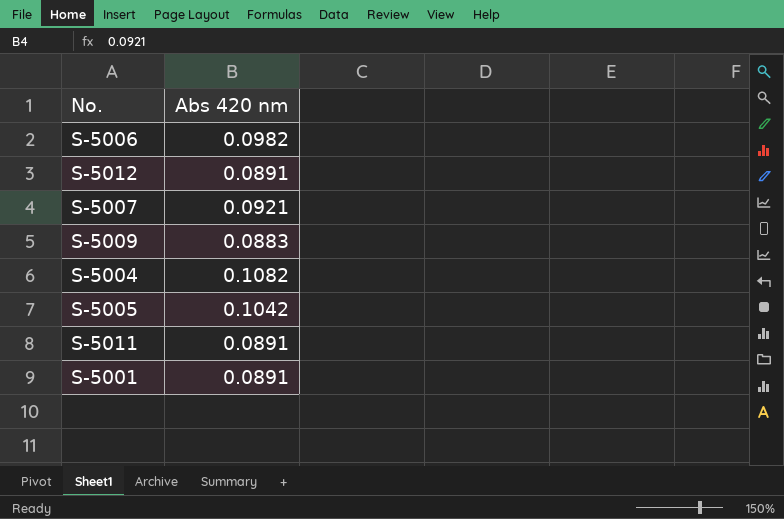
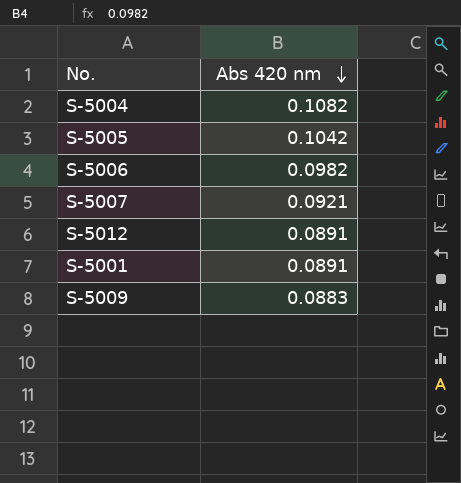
row order: none -> Abs 420 nm descending
row S-5011: 0.0891 -> none

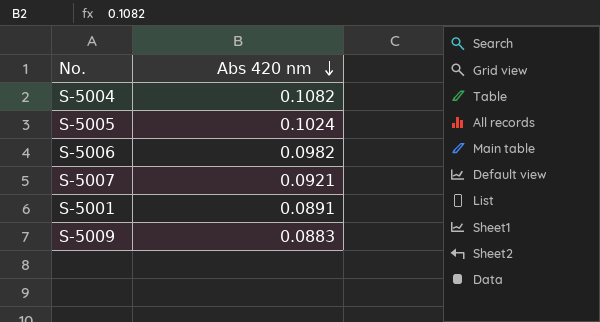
row S-5012: 0.0891 -> none
S-5005 | Abs 420 nm: 0.1042 -> 0.1024

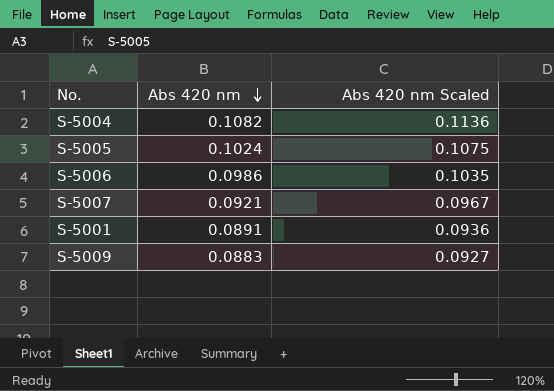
column Abs 420 nm Scaled | formula: none -> [Abs 420 nm] * 1.05
S-5006 | Abs 420 nm: 0.0982 -> 0.0986

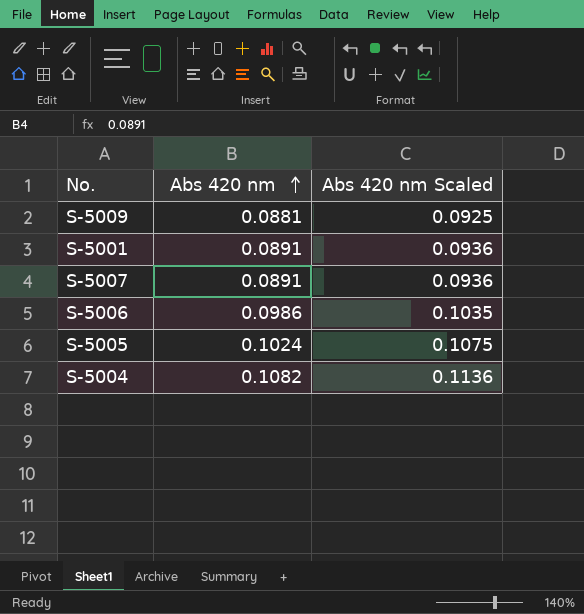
row order: Abs 420 nm descending -> Abs 420 nm ascending
S-5009 | Abs 420 nm: 0.0883 -> 0.0881
S-5009 | Abs 420 nm Scaled: 0.0927 -> 0.0925
S-5007 | Abs 420 nm: 0.0921 -> 0.0891
S-5007 | Abs 420 nm Scaled: 0.0967 -> 0.0936

